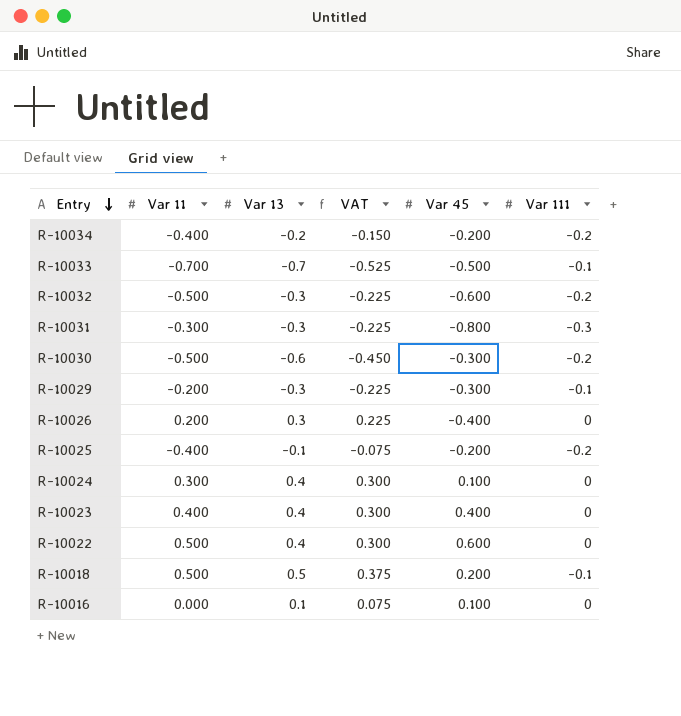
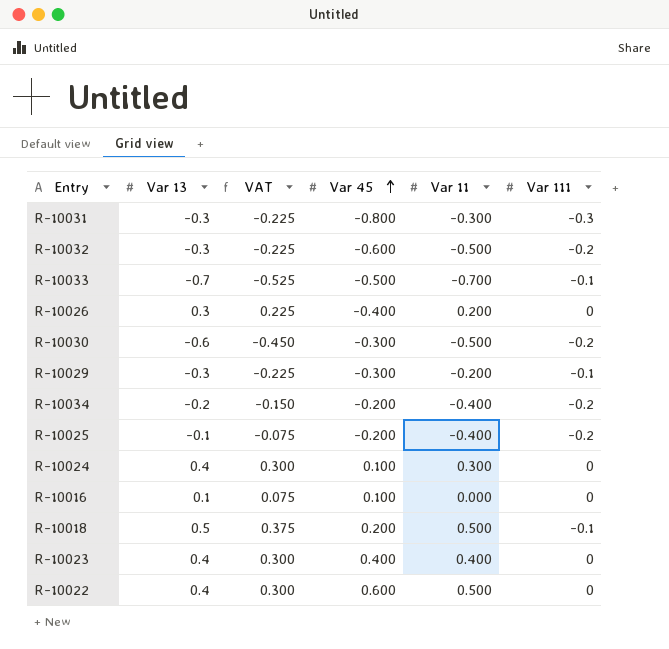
row order: Entry descending -> Var 45 ascending
column Var 11 | position: 2 -> 5

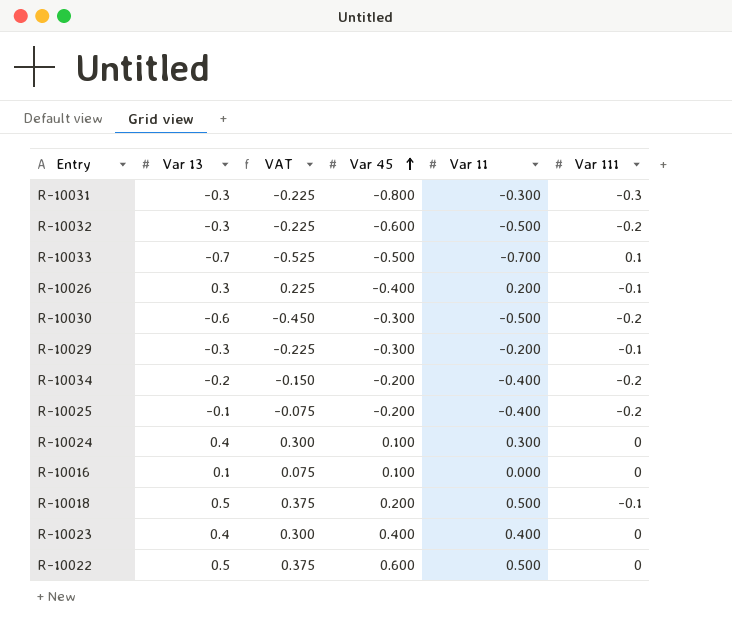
R-10033 | Var 111: -0.1 -> 0.1
R-10026 | Var 111: 0 -> -0.1
R-10022 | Var 13: 0.4 -> 0.5
R-10022 | VAT: 0.300 -> 0.375

